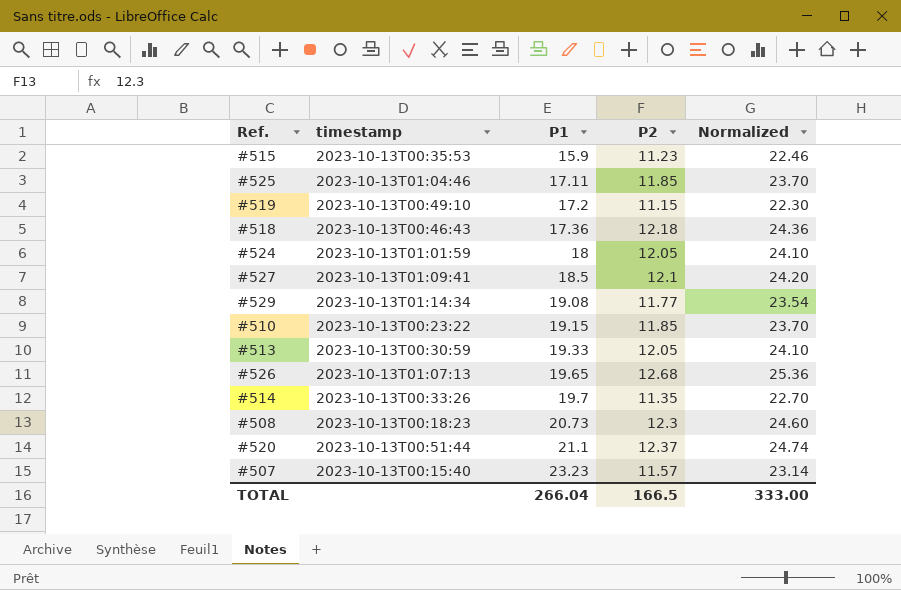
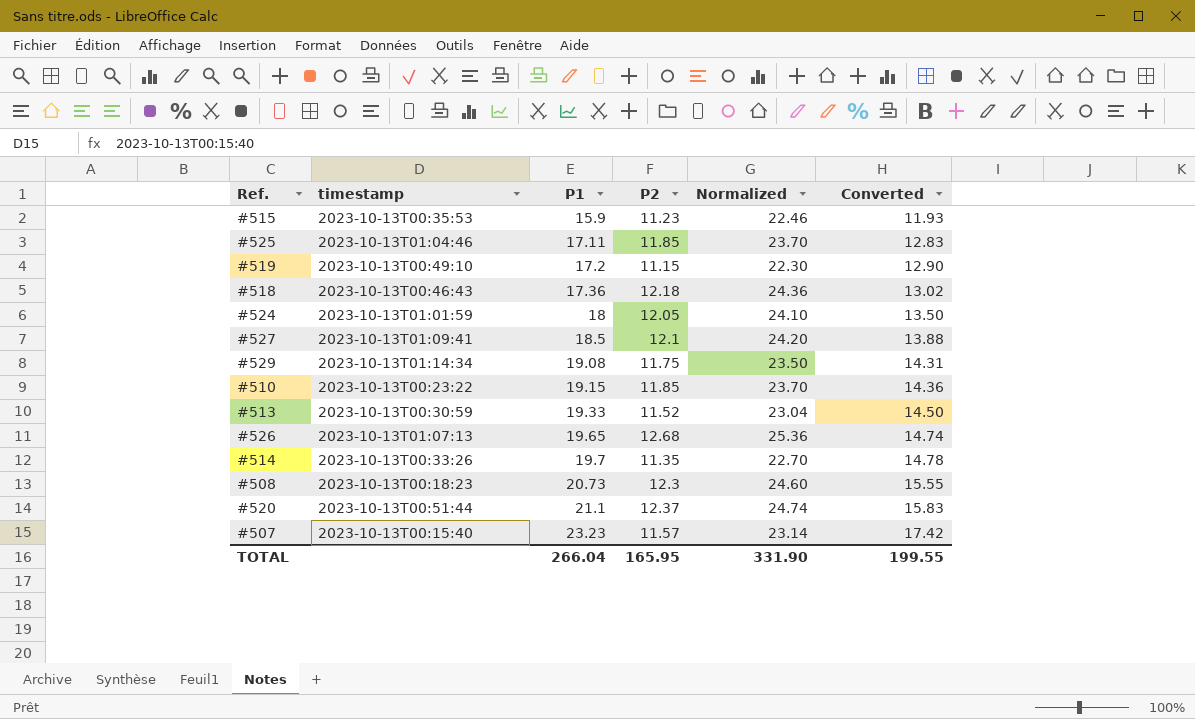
column Converted | formula: none -> [P1] * 0.75
#529 | P2: 11.77 -> 11.75
#529 | Normalized: 23.54 -> 23.50
#513 | P2: 12.05 -> 11.52
#513 | Normalized: 24.10 -> 23.04
TOTAL | P2: 166.5 -> 165.95
TOTAL | Normalized: 333.00 -> 331.90

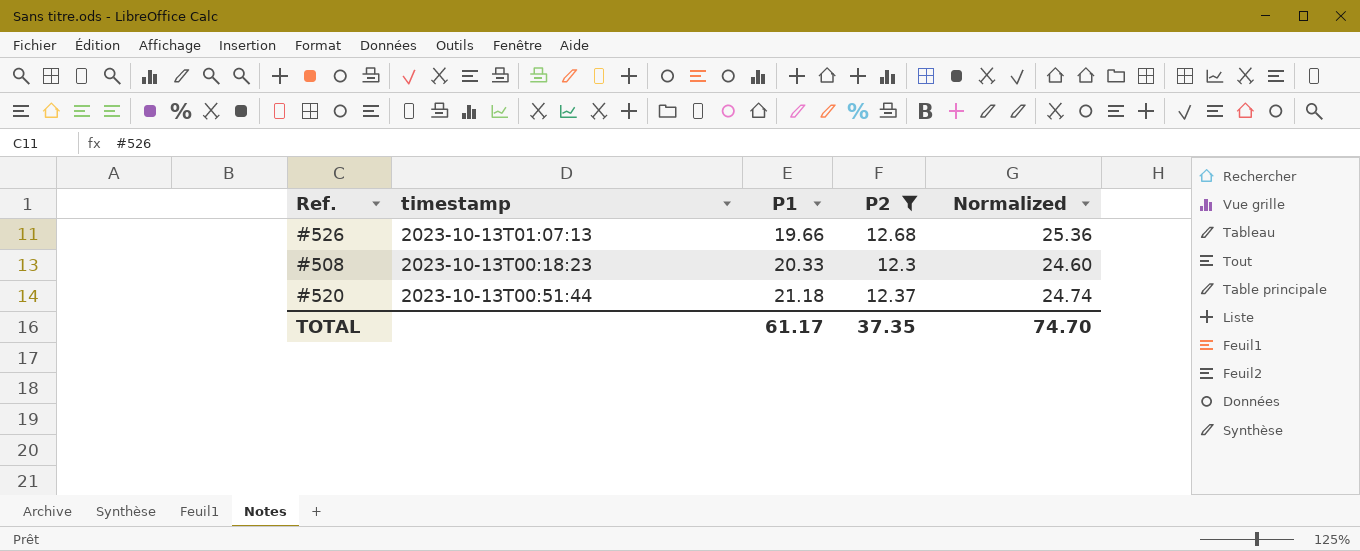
filter: none -> P2 >= 12.3
column Converted | formula: [P1] * 0.75 -> none
#526 | P1: 19.65 -> 19.66
#508 | P1: 20.73 -> 20.33
#520 | P1: 21.1 -> 21.18
TOTAL | P1: 266.04 -> 61.17
TOTAL | P2: 165.95 -> 37.35
TOTAL | Normalized: 331.90 -> 74.70

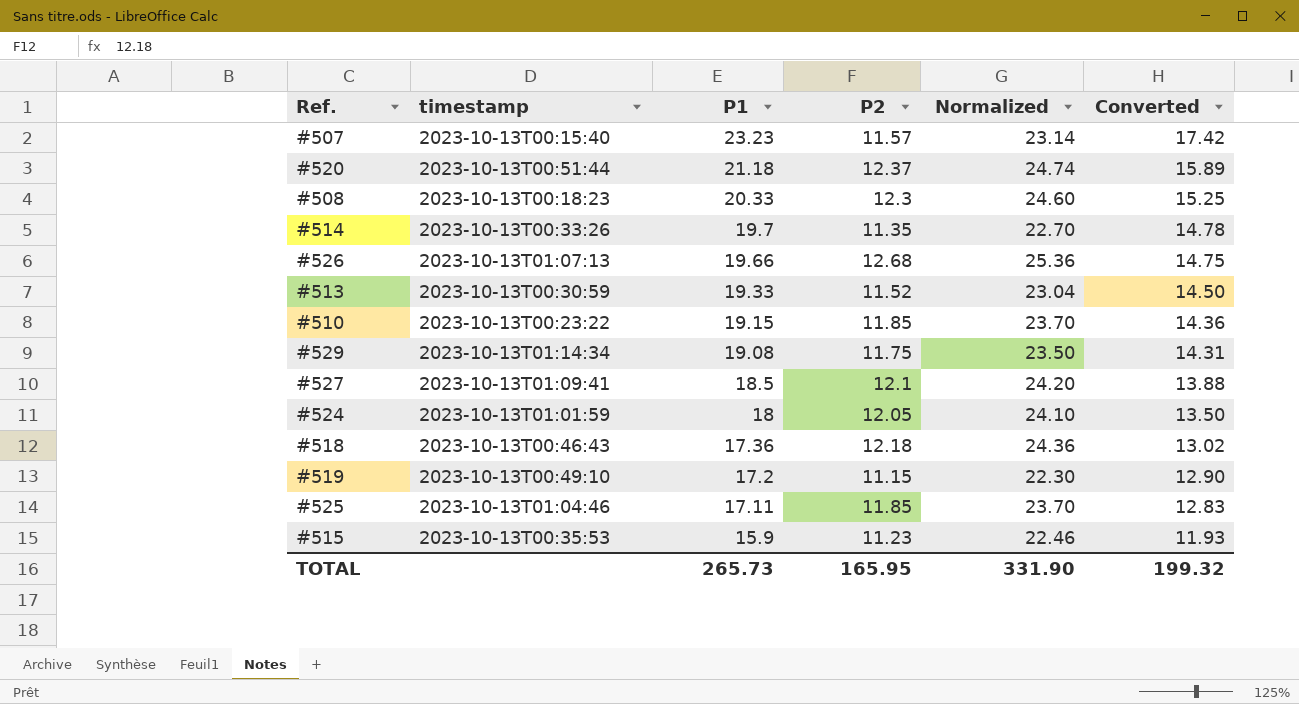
filter: P2 >= 12.3 -> none
row order: P1 ascending -> P1 descending
column Converted | formula: none -> [P1] * 0.75
TOTAL | P1: 61.17 -> 265.73
TOTAL | P2: 37.35 -> 165.95
TOTAL | Normalized: 74.70 -> 331.90

